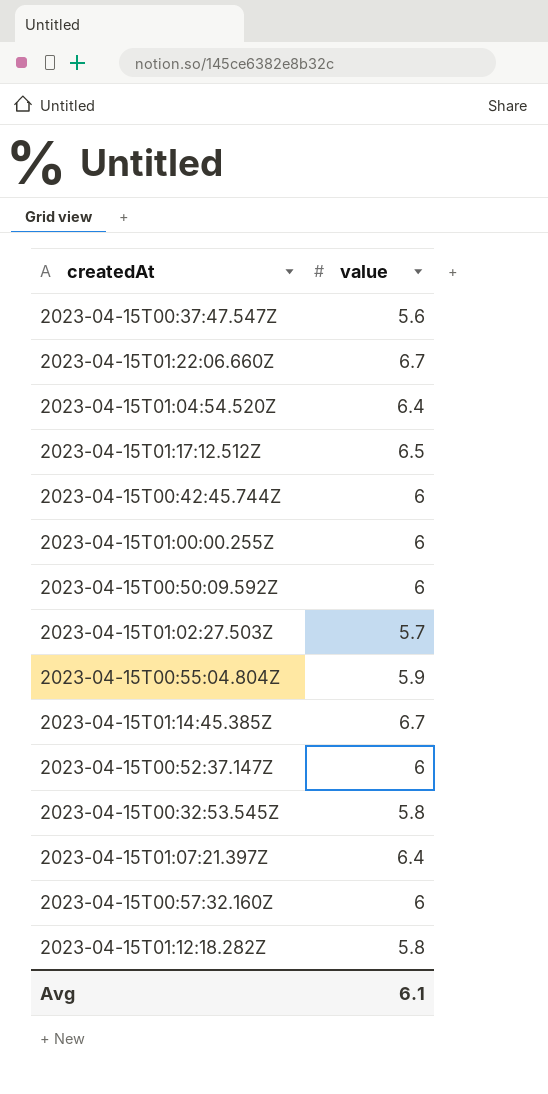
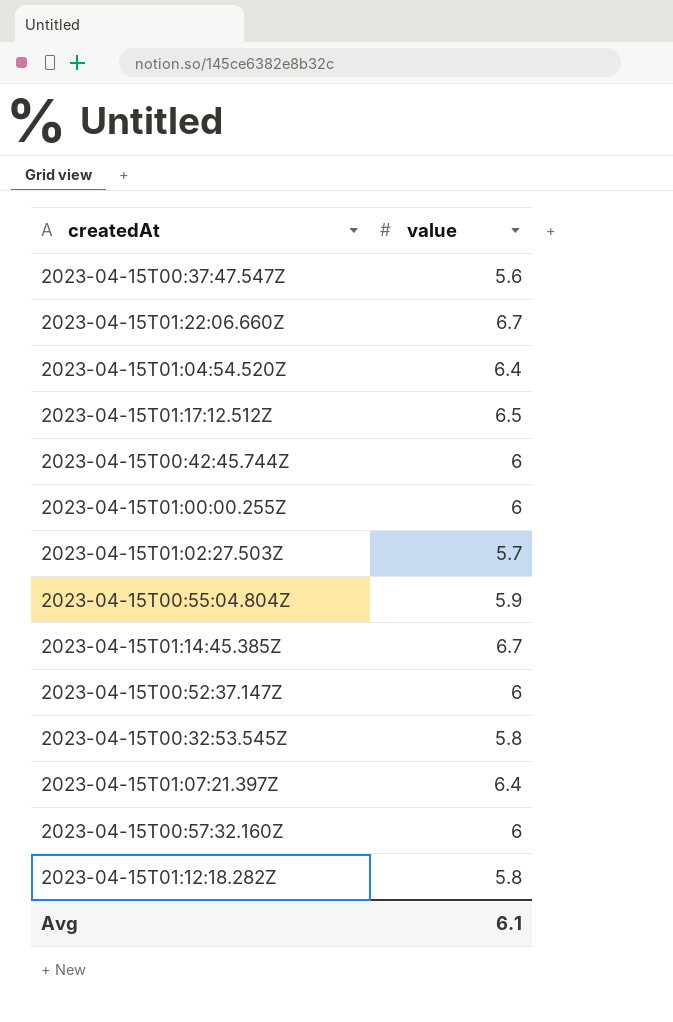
row 2023-04-15T00:50:09.592Z: 6 -> none

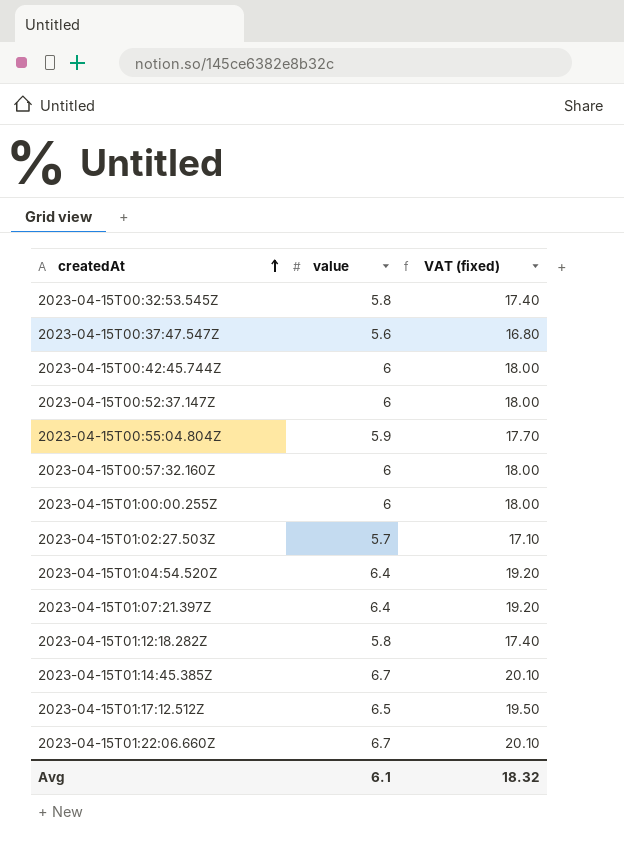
row order: none -> createdAt ascending
column VAT (fixed) | formula: none -> [value] * 3

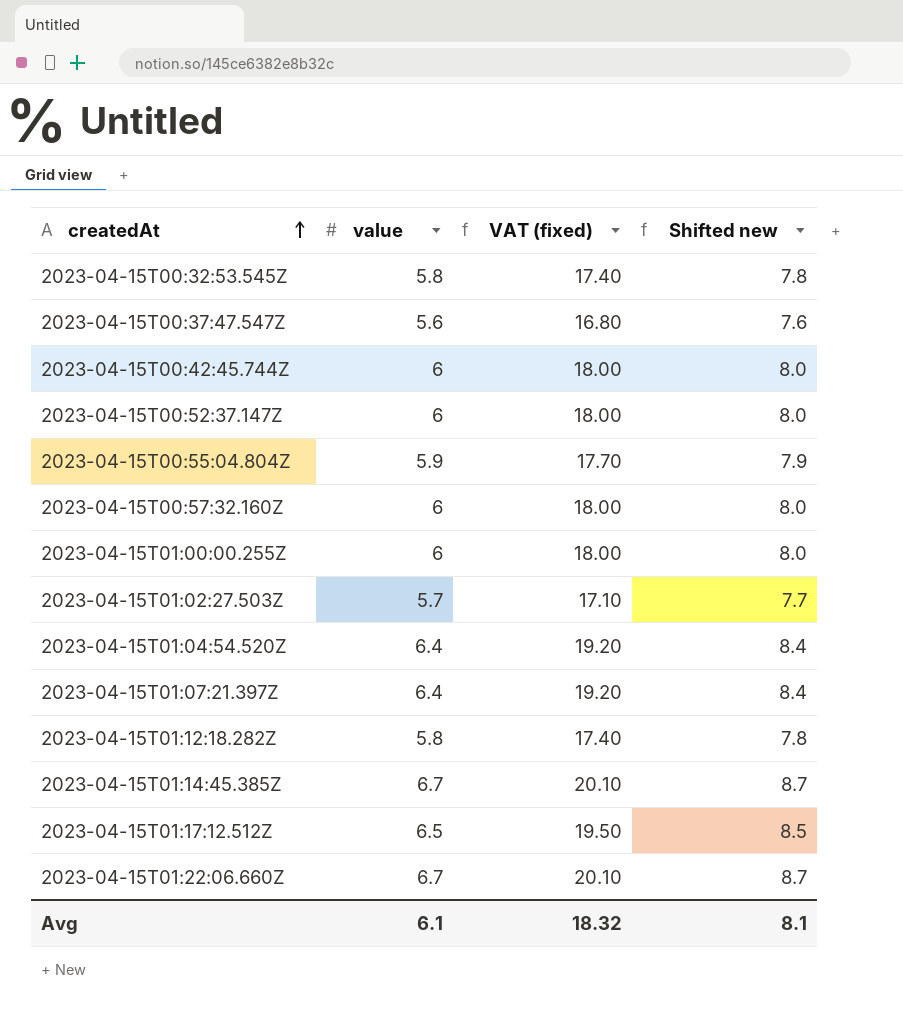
column Shifted new | formula: none -> [value] + 2

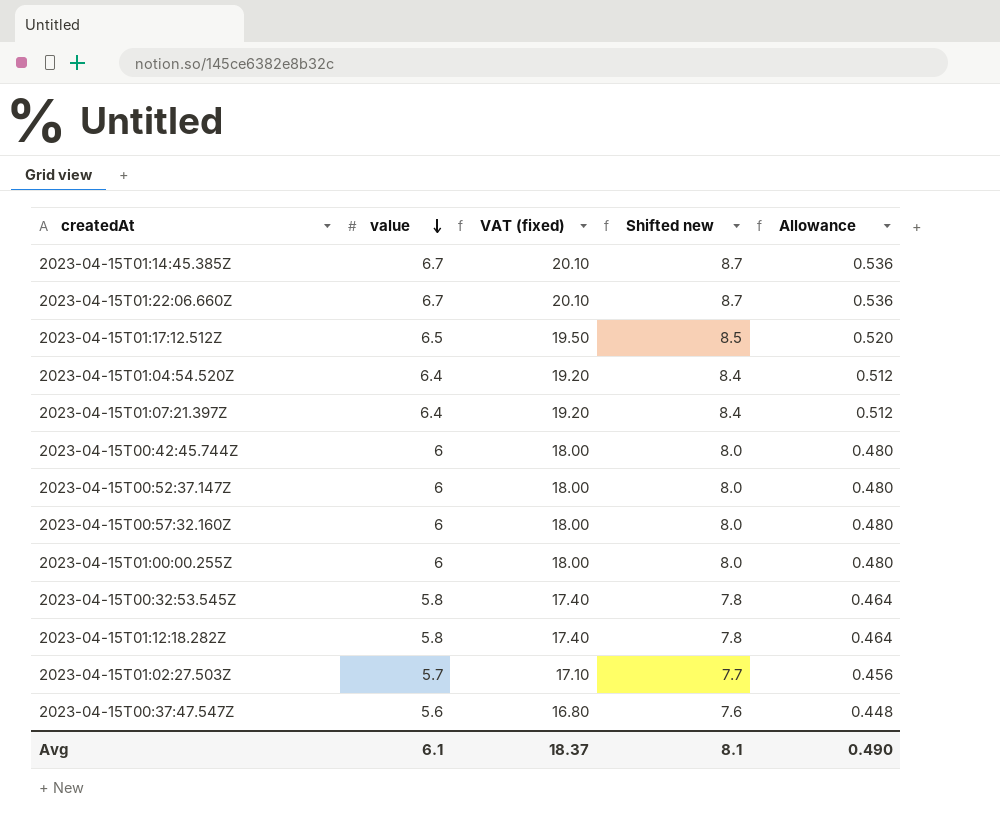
row order: createdAt ascending -> value descending
column Allowance | formula: none -> [value] * 0.08
row 2023-04-15T00:55:04.804Z: 5.9 | 17.70 | 7.9 -> none
Avg | VAT (fixed): 18.32 -> 18.37

